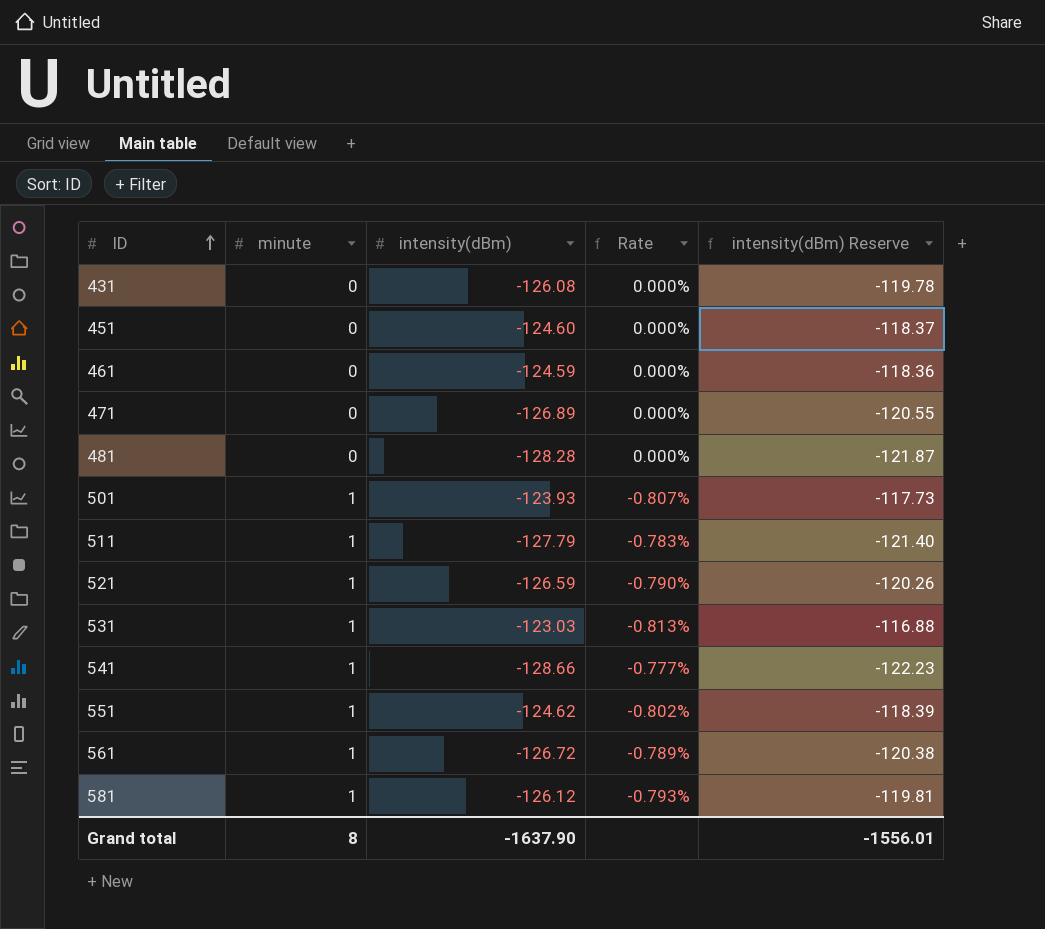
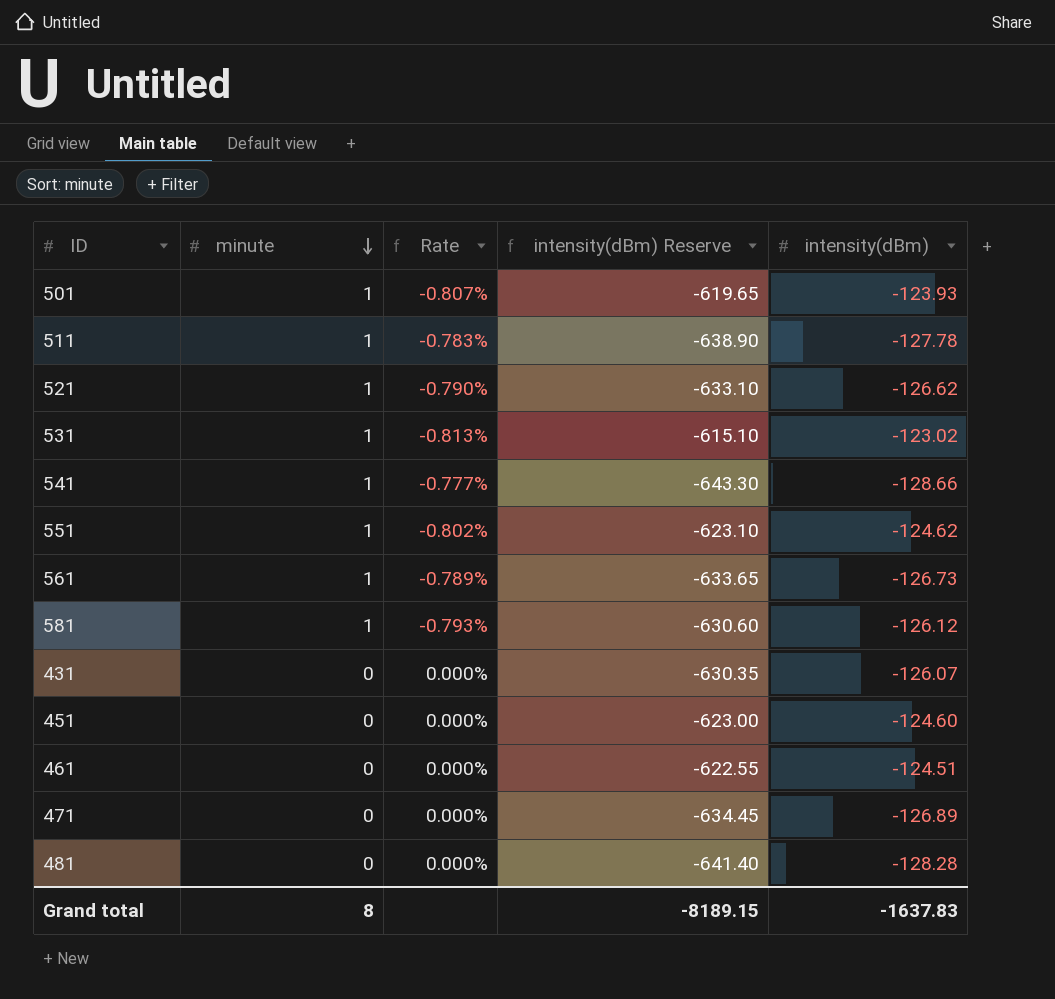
row order: ID ascending -> minute descending
column intensity(dBm) Reserve | formula: [intensity(dBm)] * 0.95 -> [intensity(dBm)] * 5
column intensity(dBm) | position: 3 -> 5
511 | intensity(dBm): -127.79 -> -127.78
521 | intensity(dBm): -126.59 -> -126.62
531 | intensity(dBm): -123.03 -> -123.02
561 | intensity(dBm): -126.72 -> -126.73
431 | intensity(dBm): -126.08 -> -126.07
461 | intensity(dBm): -124.59 -> -124.51
Grand total | intensity(dBm) Reserve: -1556.01 -> -8189.15
Grand total | intensity(dBm): -1637.90 -> -1637.83

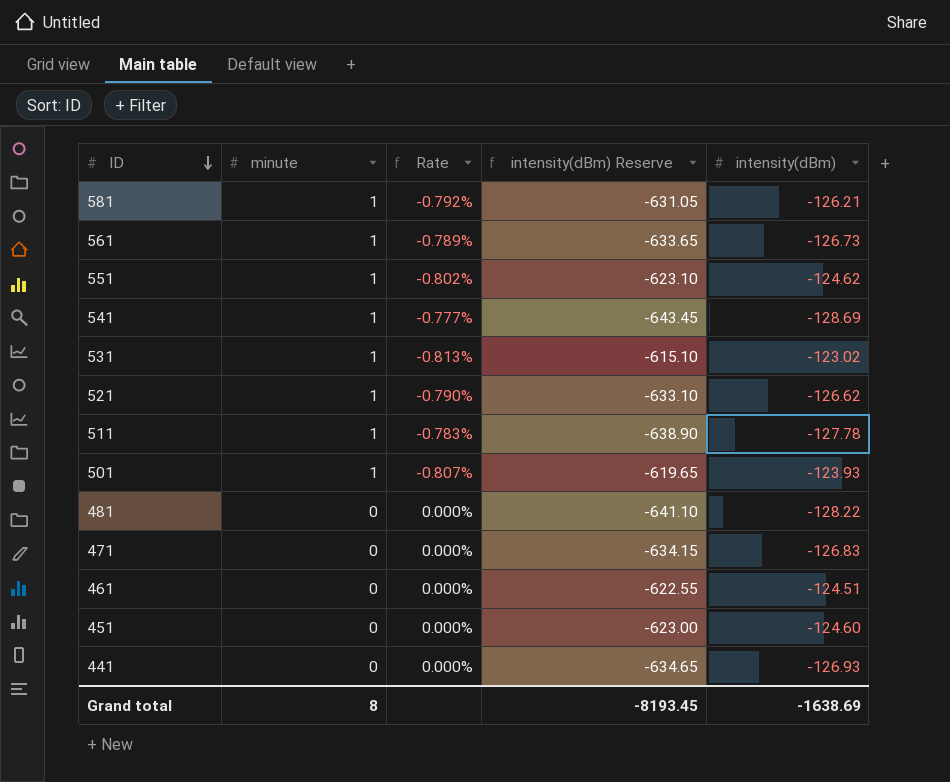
row order: minute descending -> ID descending
row 431: 0 | 0.000% | -630.35 | -126.07 -> none
581 | Rate: -0.793% -> -0.792%
581 | intensity(dBm) Reserve: -630.60 -> -631.05
581 | intensity(dBm): -126.12 -> -126.21
541 | intensity(dBm) Reserve: -643.30 -> -643.45
541 | intensity(dBm): -128.66 -> -128.69
481 | intensity(dBm) Reserve: -641.40 -> -641.10
481 | intensity(dBm): -128.28 -> -128.22
471 | intensity(dBm) Reserve: -634.45 -> -634.15
471 | intensity(dBm): -126.89 -> -126.83
row 441: none -> 0 | 0.000% | -634.65 | -126.93
Grand total | intensity(dBm) Reserve: -8189.15 -> -8193.45
Grand total | intensity(dBm): -1637.83 -> -1638.69

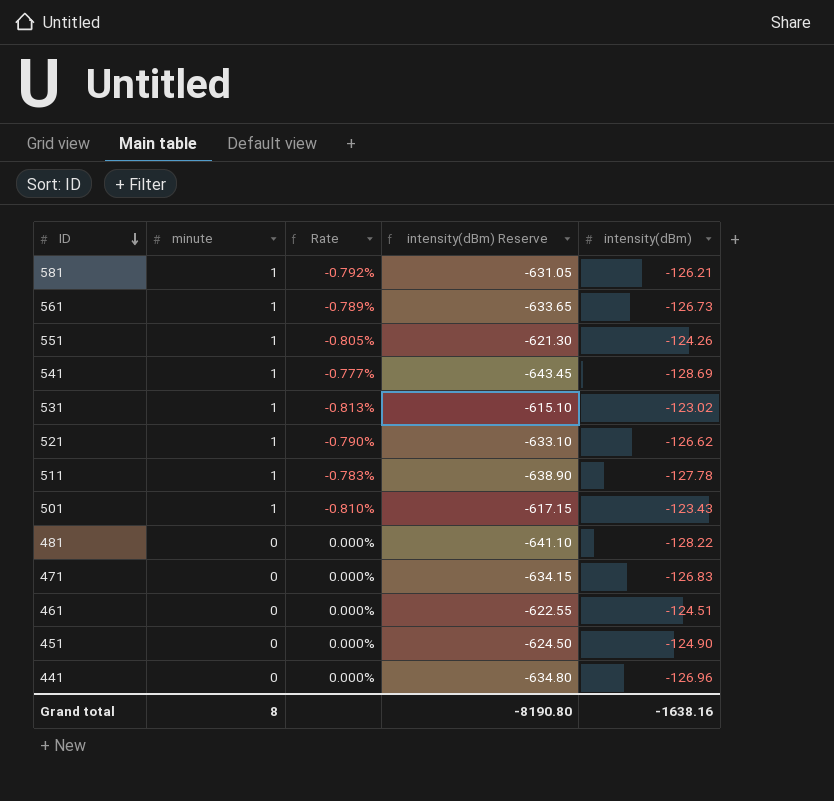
551 | Rate: -0.802% -> -0.805%
551 | intensity(dBm) Reserve: -623.10 -> -621.30
551 | intensity(dBm): -124.62 -> -124.26
501 | Rate: -0.807% -> -0.810%
501 | intensity(dBm) Reserve: -619.65 -> -617.15
501 | intensity(dBm): -123.93 -> -123.43
451 | intensity(dBm) Reserve: -623.00 -> -624.50
451 | intensity(dBm): -124.60 -> -124.90
441 | intensity(dBm) Reserve: -634.65 -> -634.80
441 | intensity(dBm): -126.93 -> -126.96
Grand total | intensity(dBm) Reserve: -8193.45 -> -8190.80
Grand total | intensity(dBm): -1638.69 -> -1638.16

